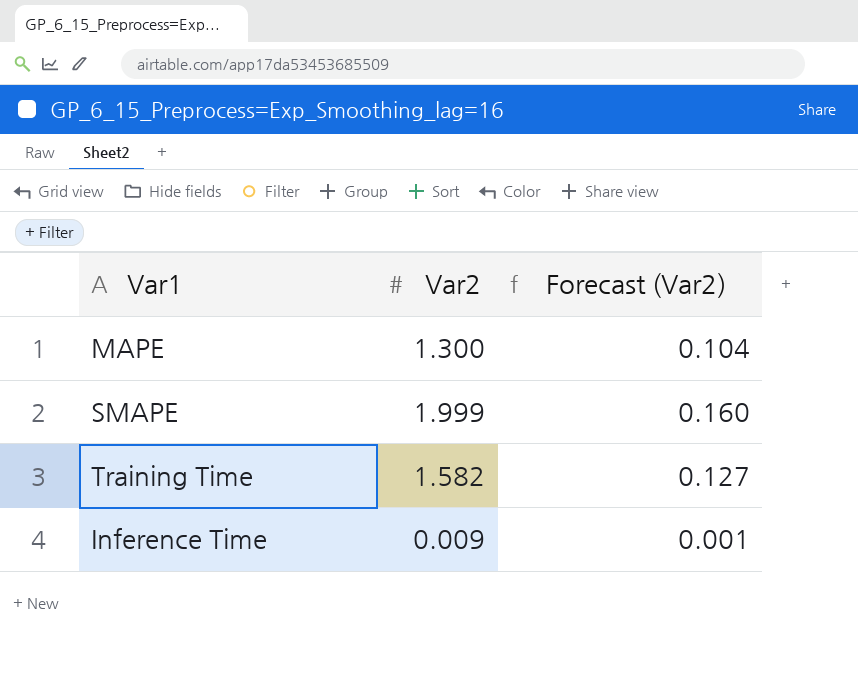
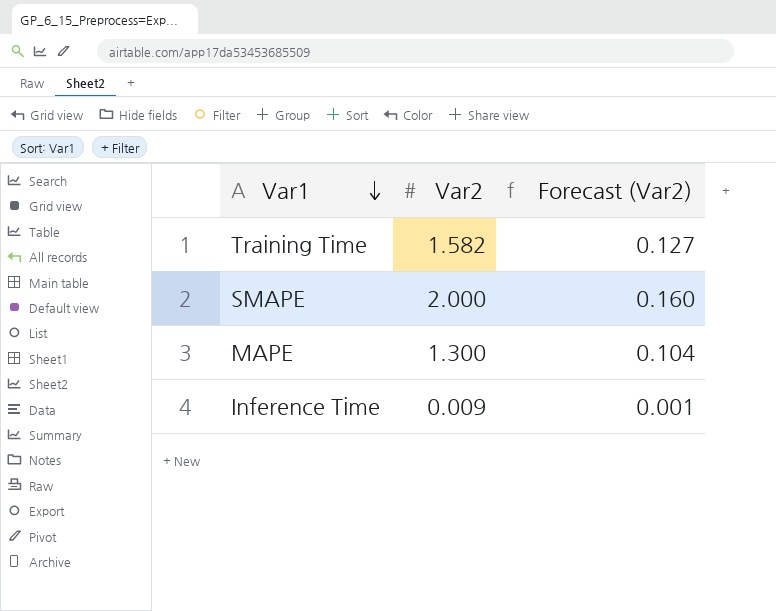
row order: none -> Var1 descending
SMAPE | Var2: 1.999 -> 2.000

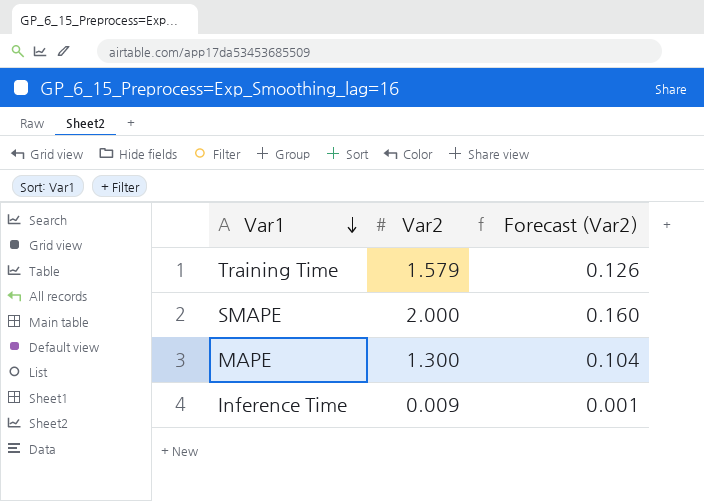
Training Time | Var2: 1.582 -> 1.579
Training Time | Forecast (Var2): 0.127 -> 0.126

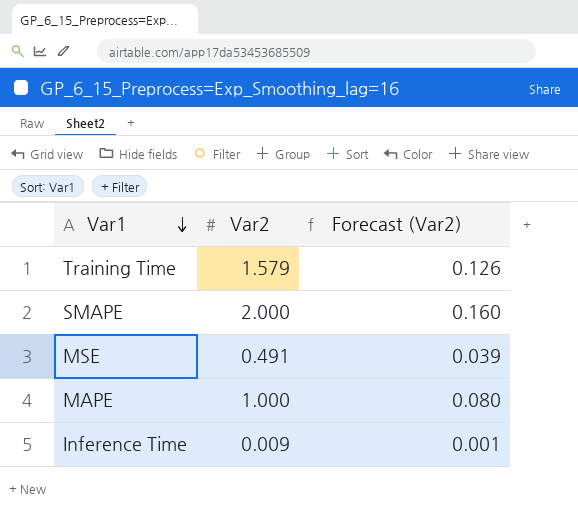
row MSE: none -> 0.491 | 0.039
MAPE | Var2: 1.300 -> 1.000
MAPE | Forecast (Var2): 0.104 -> 0.080

